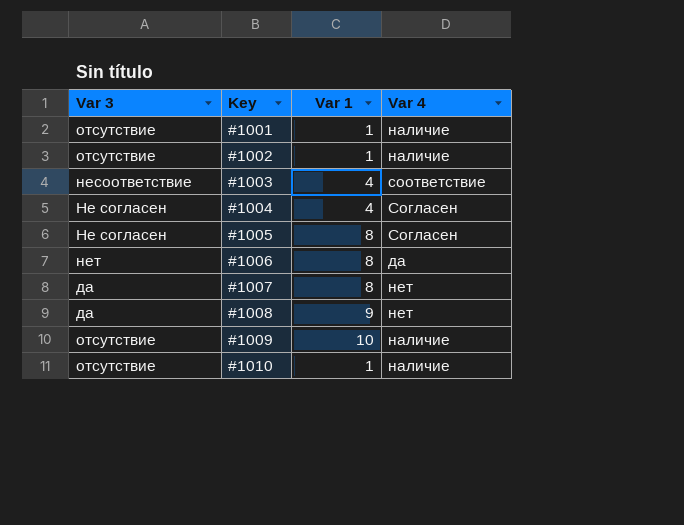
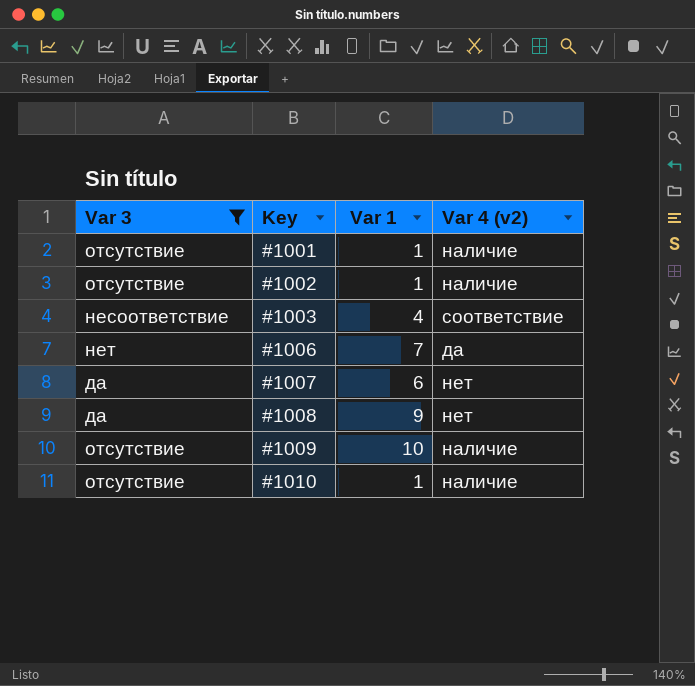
filter: none -> Var 3 != Не согласен
column name: Var 4 -> Var 4 (v2)
#1006 | Var 1: 8 -> 7
#1007 | Var 1: 8 -> 6

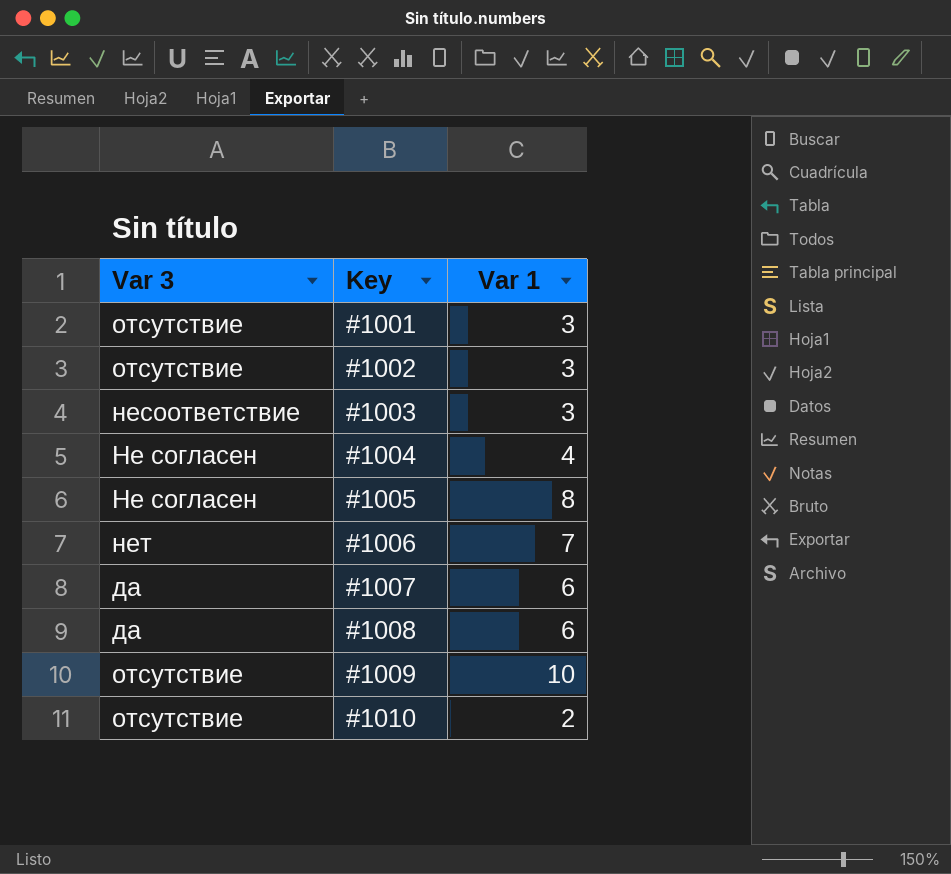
filter: Var 3 != Не согласен -> none
column Var 4 (v2) | position: 4 -> none
#1001 | Var 1: 1 -> 3
#1002 | Var 1: 1 -> 3
#1003 | Var 1: 4 -> 3
#1008 | Var 1: 9 -> 6
#1010 | Var 1: 1 -> 2

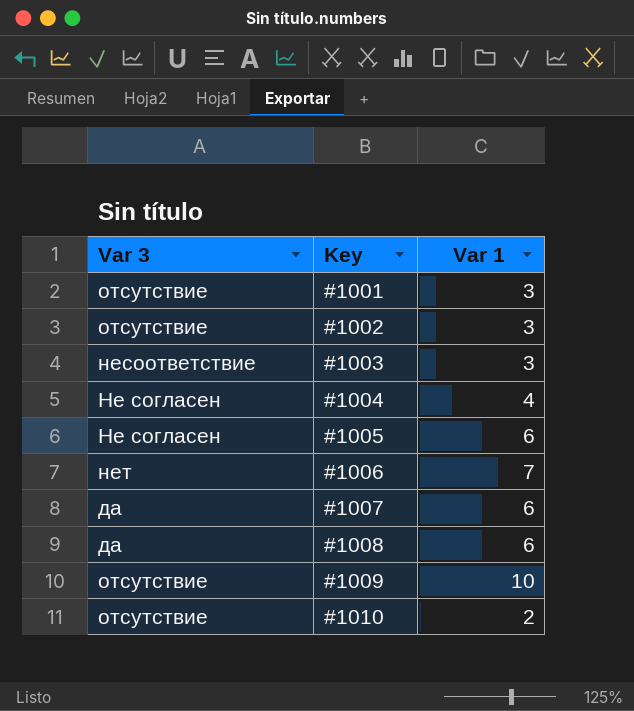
#1005 | Var 1: 8 -> 6

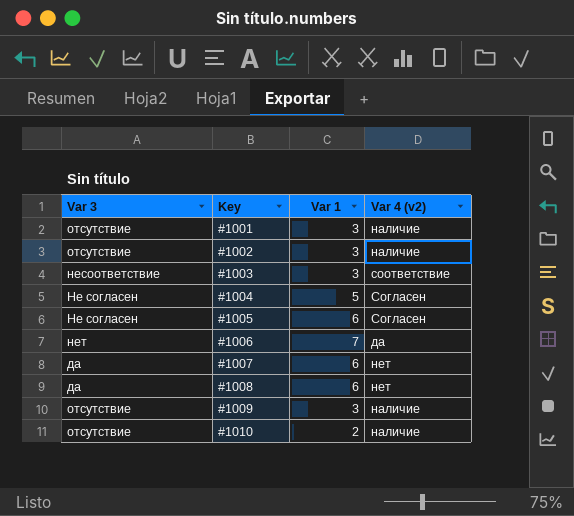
column Var 4 (v2) | position: none -> 4
#1004 | Var 1: 4 -> 5
#1009 | Var 1: 10 -> 3

